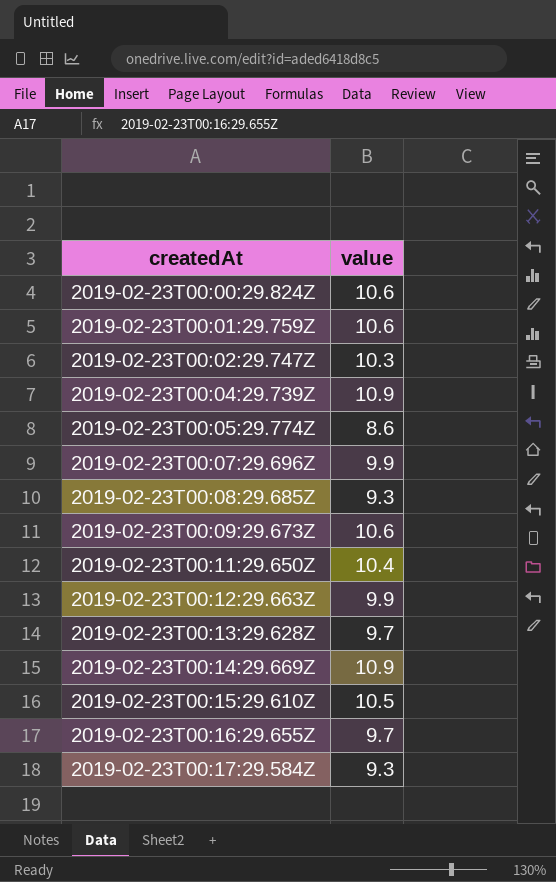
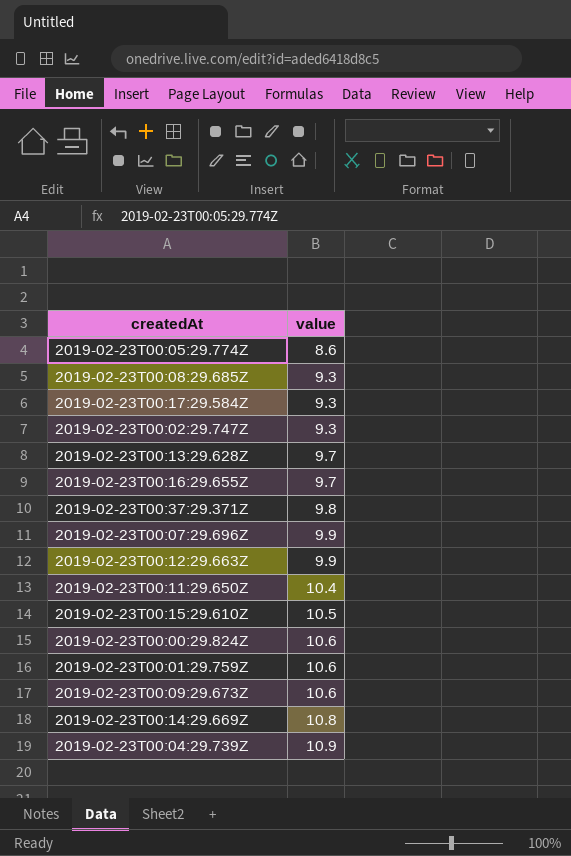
row order: createdAt ascending -> value ascending
2019-02-23T00:02:29.747Z | value: 10.3 -> 9.3
row 2019-02-23T00:37:29.371Z: none -> 9.8
2019-02-23T00:14:29.669Z | value: 10.9 -> 10.8

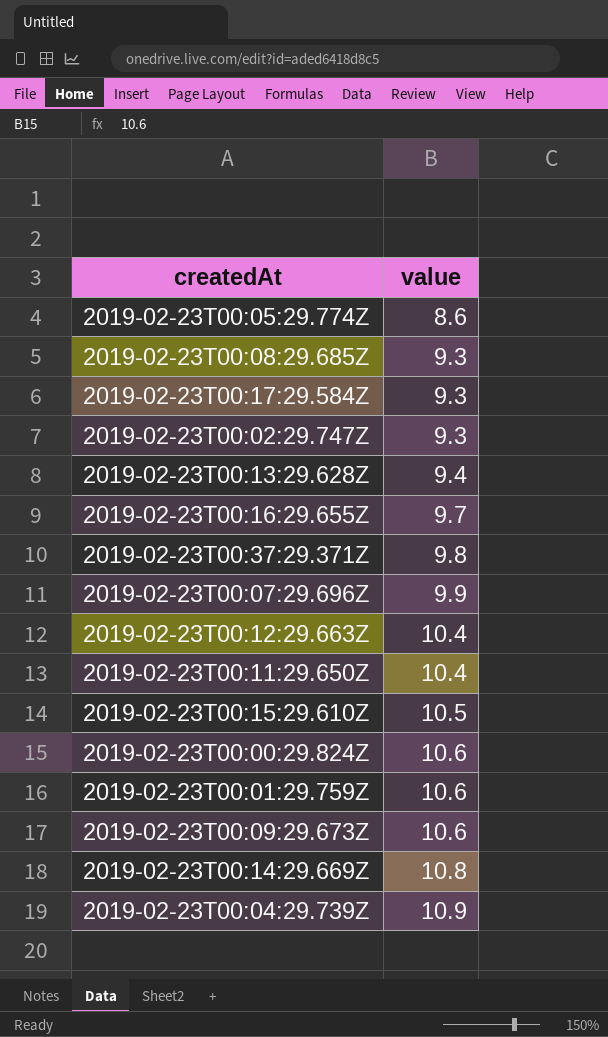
2019-02-23T00:13:29.628Z | value: 9.7 -> 9.4
2019-02-23T00:12:29.663Z | value: 9.9 -> 10.4

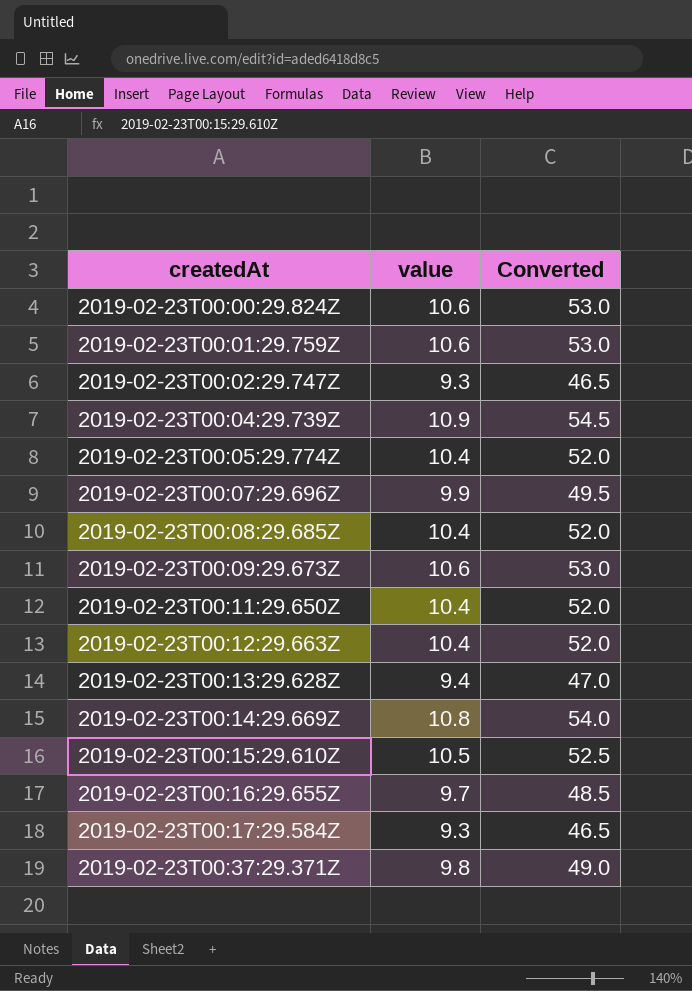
row order: value ascending -> createdAt ascending
column Converted | formula: none -> [value] * 5
2019-02-23T00:05:29.774Z | value: 8.6 -> 10.4
2019-02-23T00:08:29.685Z | value: 9.3 -> 10.4

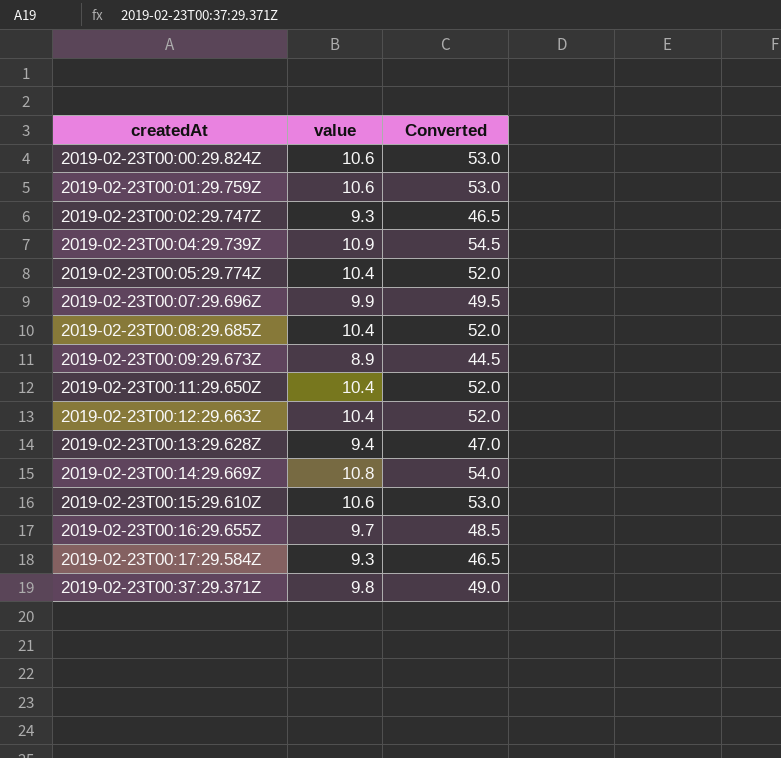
2019-02-23T00:09:29.673Z | value: 10.6 -> 8.9
2019-02-23T00:09:29.673Z | Converted: 53.0 -> 44.5
2019-02-23T00:15:29.610Z | value: 10.5 -> 10.6
2019-02-23T00:15:29.610Z | Converted: 52.5 -> 53.0

